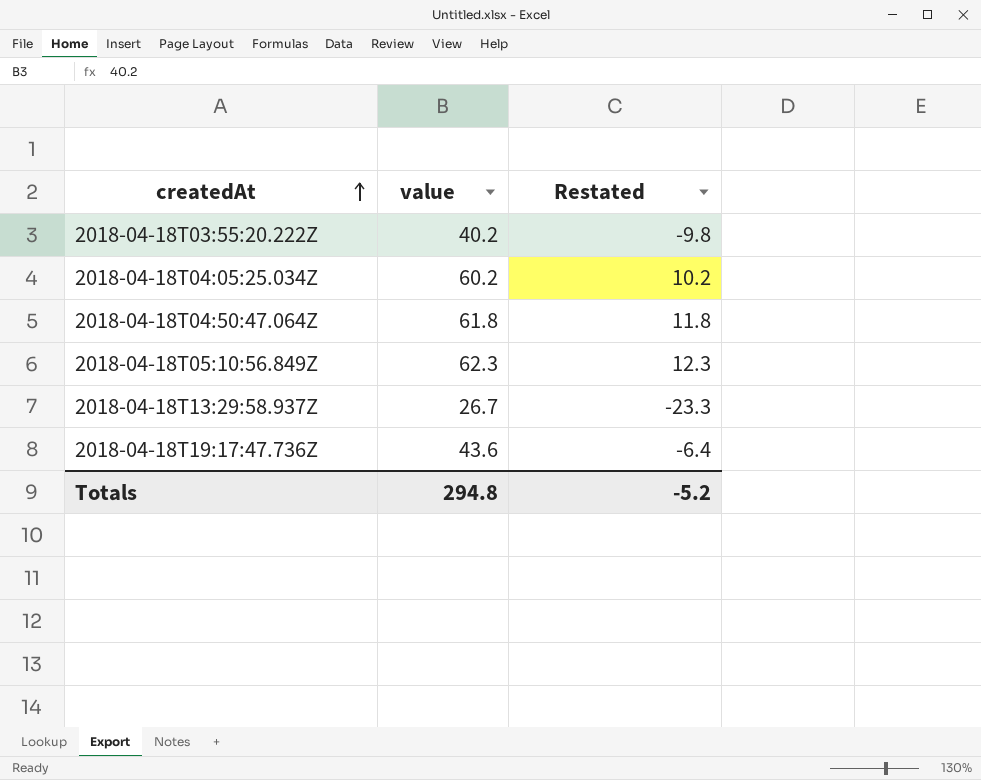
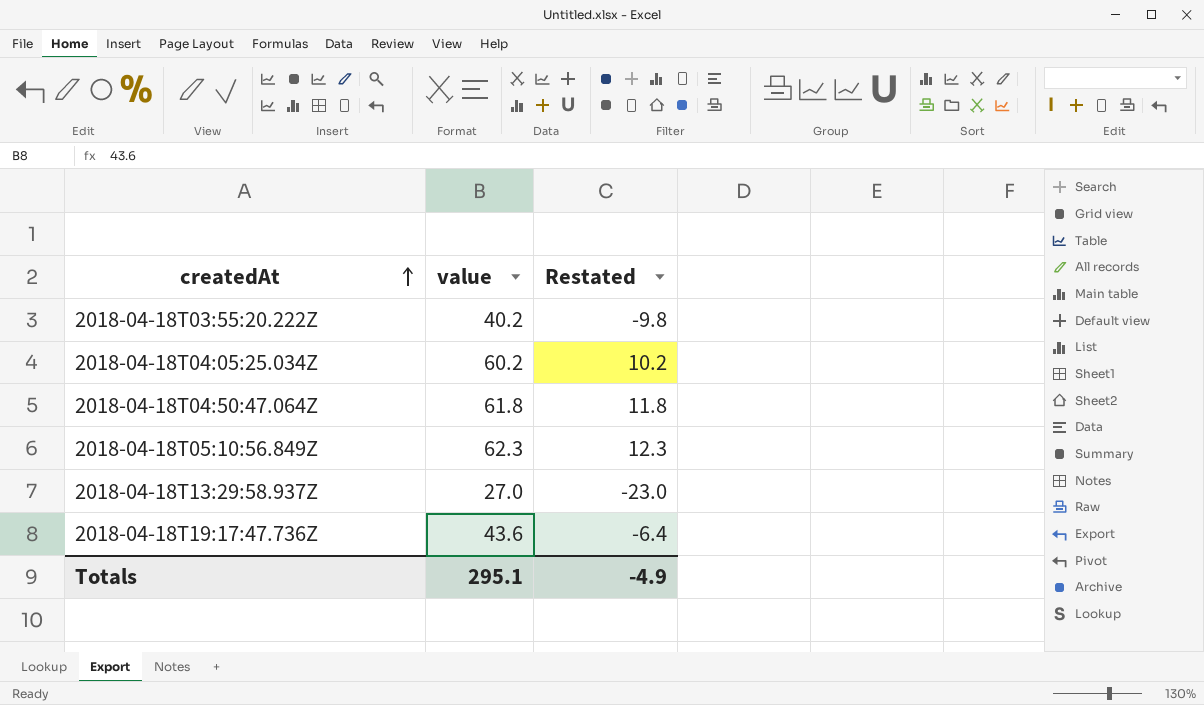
2018-04-18T13:29:58.937Z | value: 26.7 -> 27.0
2018-04-18T13:29:58.937Z | Restated: -23.3 -> -23.0
Totals | value: 294.8 -> 295.1
Totals | Restated: -5.2 -> -4.9

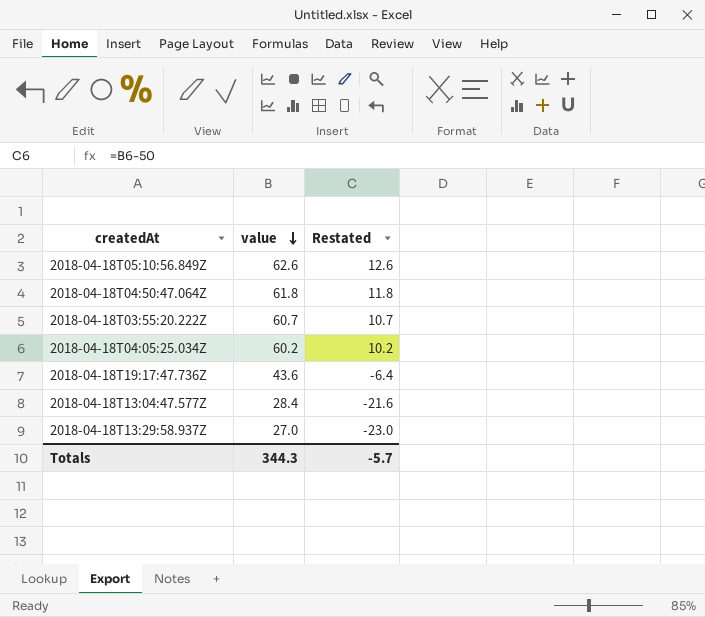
row order: createdAt ascending -> value descending
2018-04-18T05:10:56.849Z | value: 62.3 -> 62.6
2018-04-18T05:10:56.849Z | Restated: 12.3 -> 12.6
2018-04-18T03:55:20.222Z | value: 40.2 -> 60.7
2018-04-18T03:55:20.222Z | Restated: -9.8 -> 10.7
row 2018-04-18T13:04:47.577Z: none -> 28.4 | -21.6
Totals | value: 295.1 -> 344.3
Totals | Restated: -4.9 -> -5.7

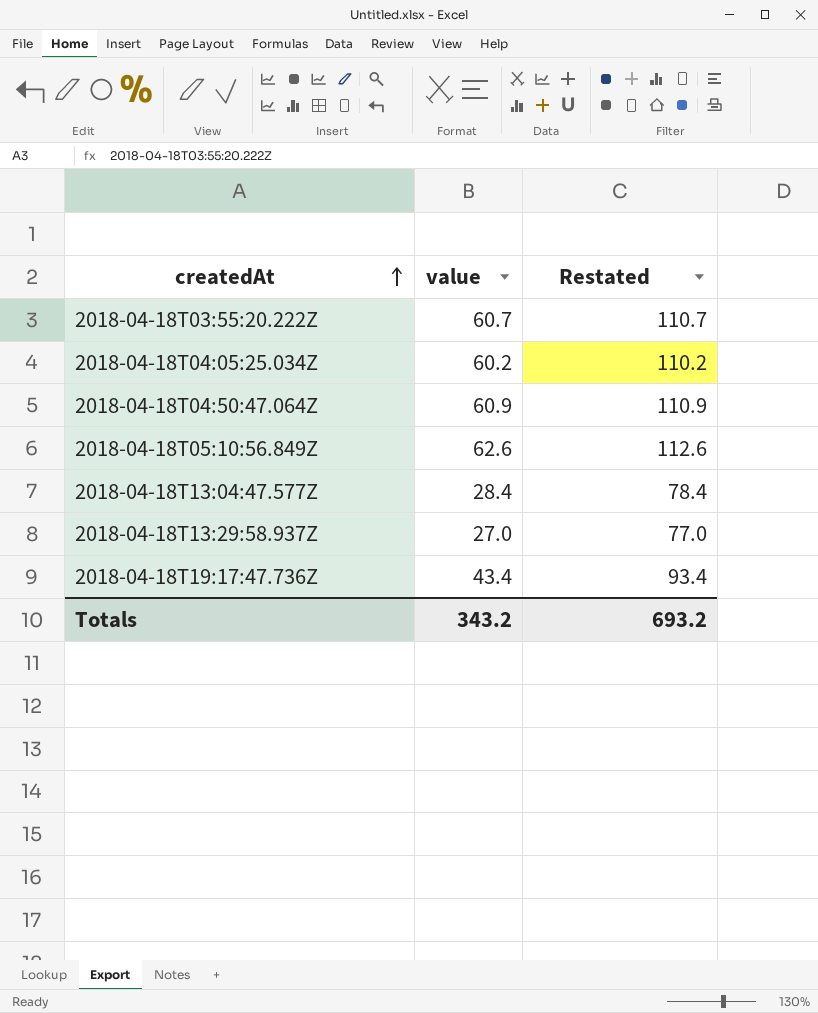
row order: value descending -> createdAt ascending
column Restated | formula: [value] - 50 -> [value] + 50
2018-04-18T04:50:47.064Z | value: 61.8 -> 60.9
2018-04-18T19:17:47.736Z | value: 43.6 -> 43.4
Totals | value: 344.3 -> 343.2
Totals | Restated: -5.7 -> 693.2

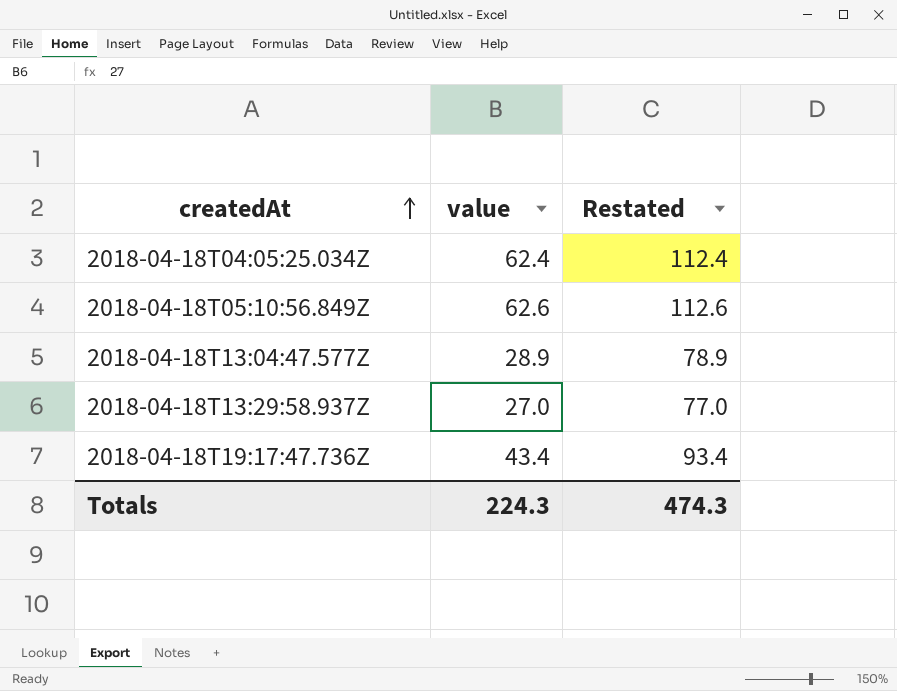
row 2018-04-18T03:55:20.222Z: 60.7 | 110.7 -> none
row 2018-04-18T04:50:47.064Z: 60.9 | 110.9 -> none
2018-04-18T04:05:25.034Z | value: 60.2 -> 62.4
2018-04-18T04:05:25.034Z | Restated: 110.2 -> 112.4
2018-04-18T13:04:47.577Z | value: 28.4 -> 28.9
2018-04-18T13:04:47.577Z | Restated: 78.4 -> 78.9
Totals | value: 343.2 -> 224.3
Totals | Restated: 693.2 -> 474.3

